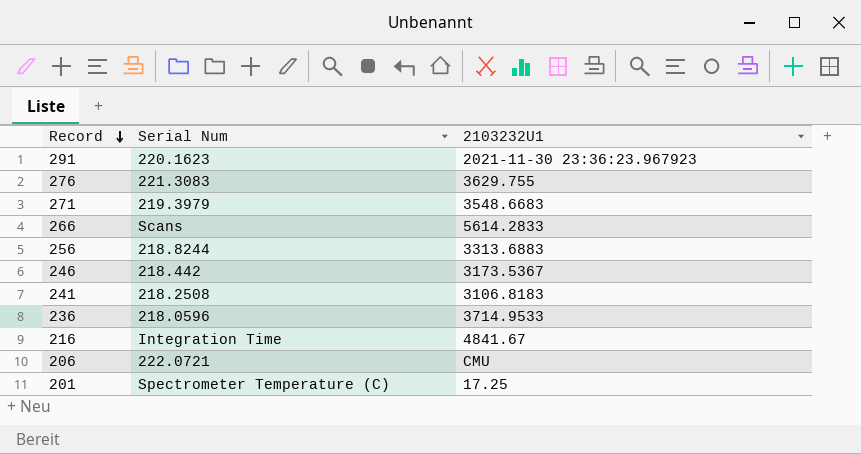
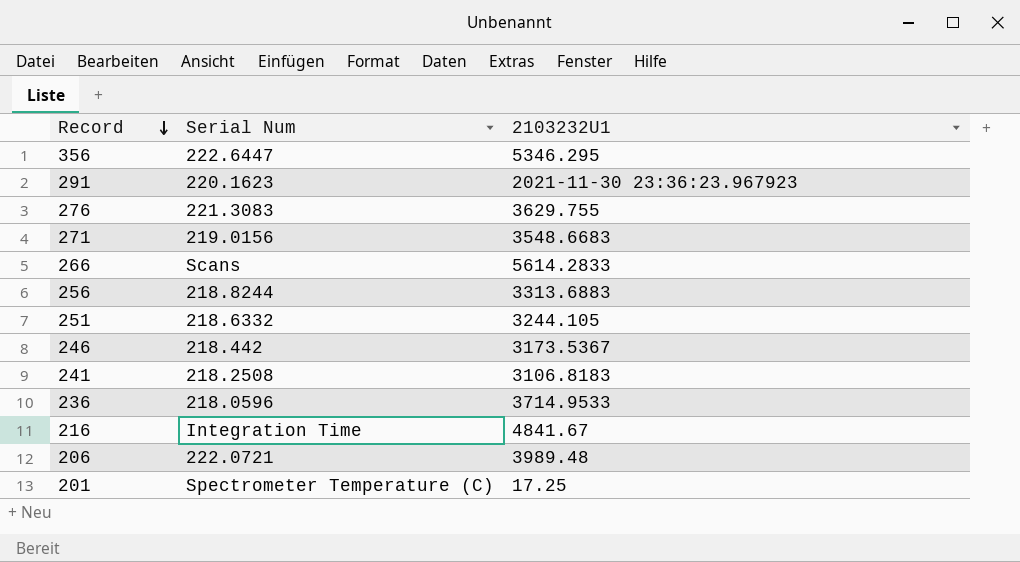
row 356: none -> 222.6447 | 5346.295
271 | Serial Num: 219.3979 -> 219.0156
row 251: none -> 218.6332 | 3244.105
206 | 2103232U1: CMU -> 3989.48

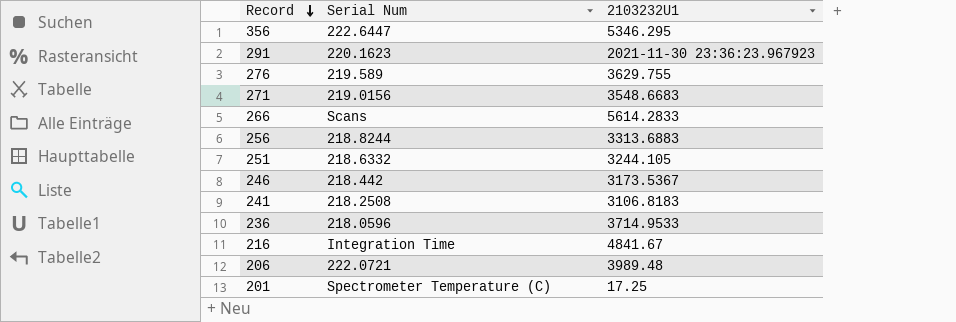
276 | Serial Num: 221.3083 -> 219.589

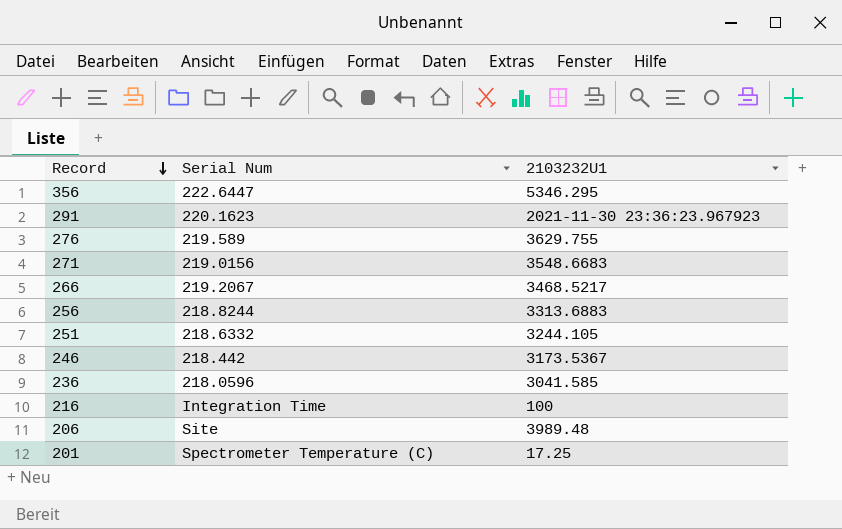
row 241: 218.2508 | 3106.8183 -> none
266 | Serial Num: Scans -> 219.2067
266 | 2103232U1: 5614.2833 -> 3468.5217
236 | 2103232U1: 3714.9533 -> 3041.585
216 | 2103232U1: 4841.67 -> 100
206 | Serial Num: 222.0721 -> Site

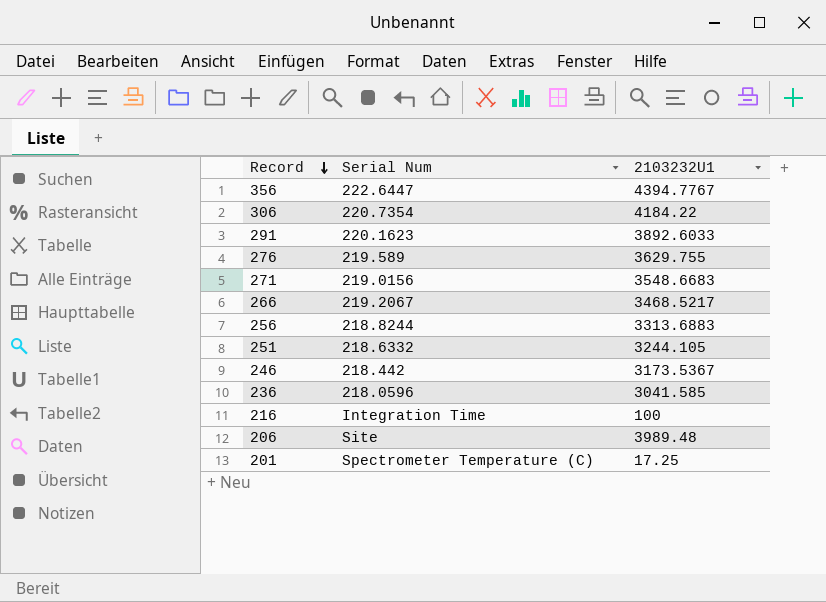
356 | 2103232U1: 5346.295 -> 4394.7767
row 306: none -> 220.7354 | 4184.22
291 | 2103232U1: 2021-11-30 23:36:23.967923 -> 3892.6033

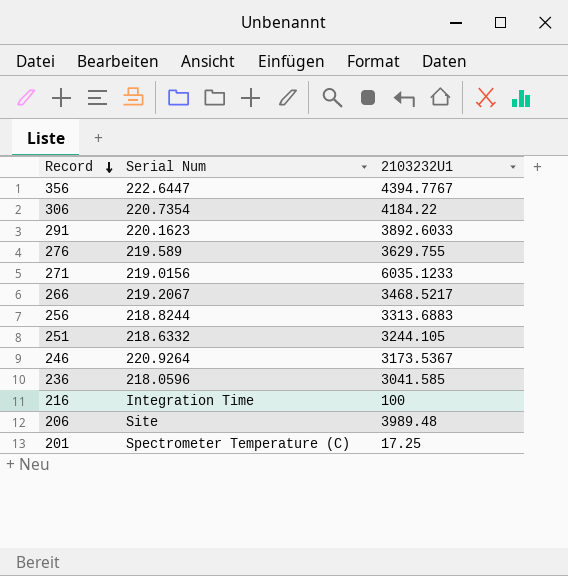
271 | 2103232U1: 3548.6683 -> 6035.1233
246 | Serial Num: 218.442 -> 220.9264

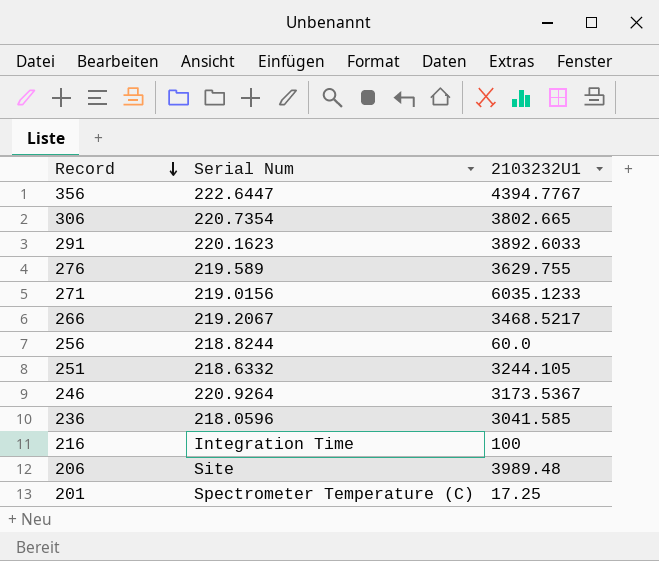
306 | 2103232U1: 4184.22 -> 3802.665
256 | 2103232U1: 3313.6883 -> 60.0

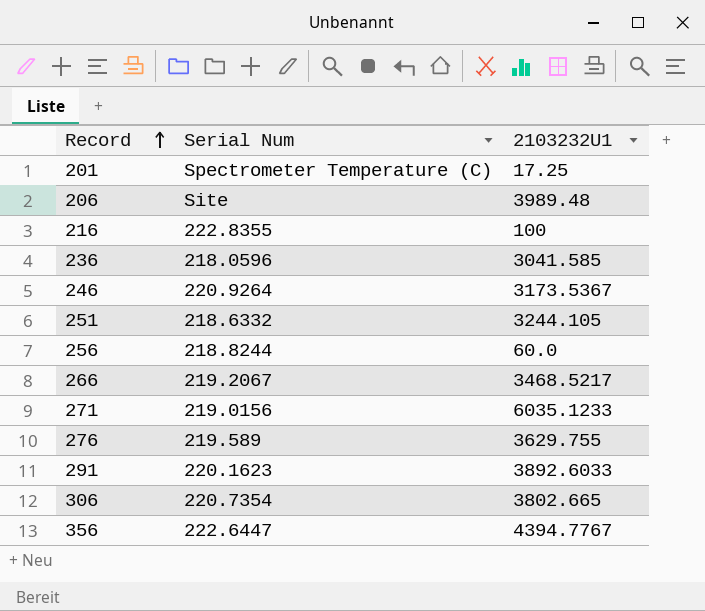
row order: Record descending -> Record ascending
216 | Serial Num: Integration Time -> 222.8355

